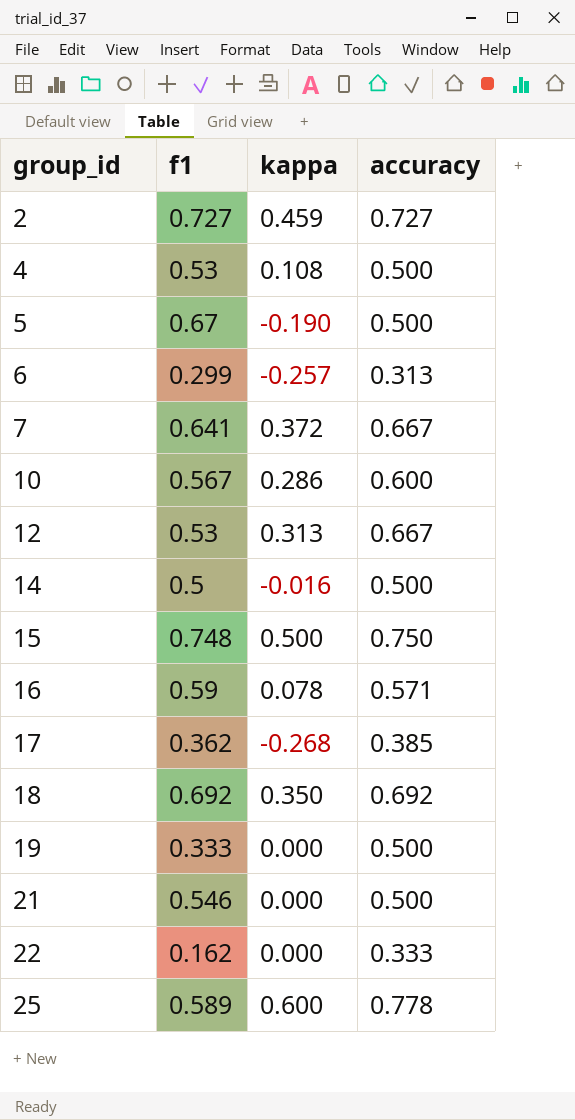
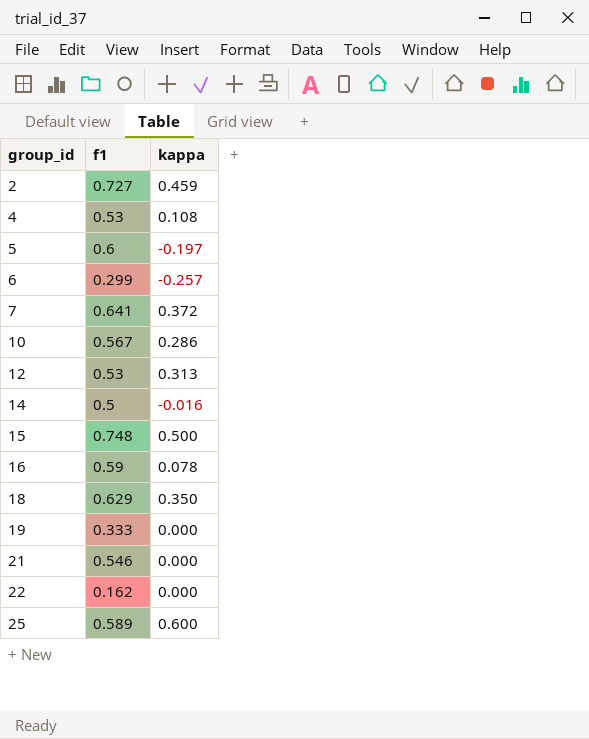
column accuracy | position: 4 -> none
row 17: 0.362 | -0.268 | 0.385 -> none
5 | f1: 0.67 -> 0.6
5 | kappa: -0.190 -> -0.197
18 | f1: 0.692 -> 0.629

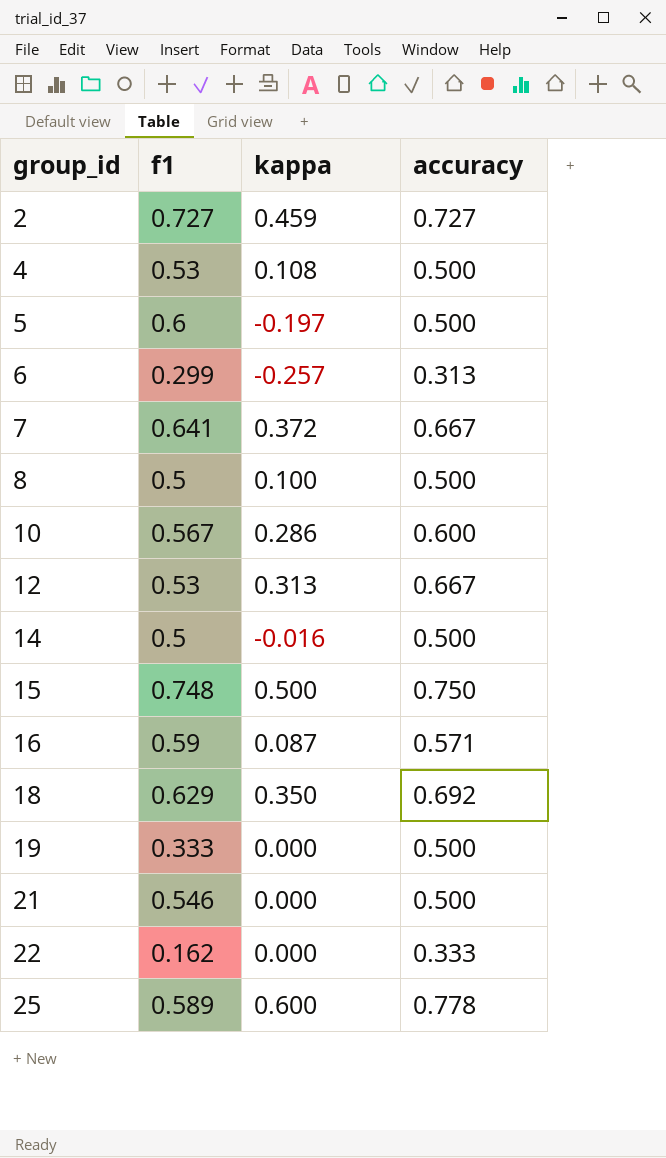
column accuracy | position: none -> 4
row 8: none -> 0.5 | 0.100 | 0.500
16 | kappa: 0.078 -> 0.087

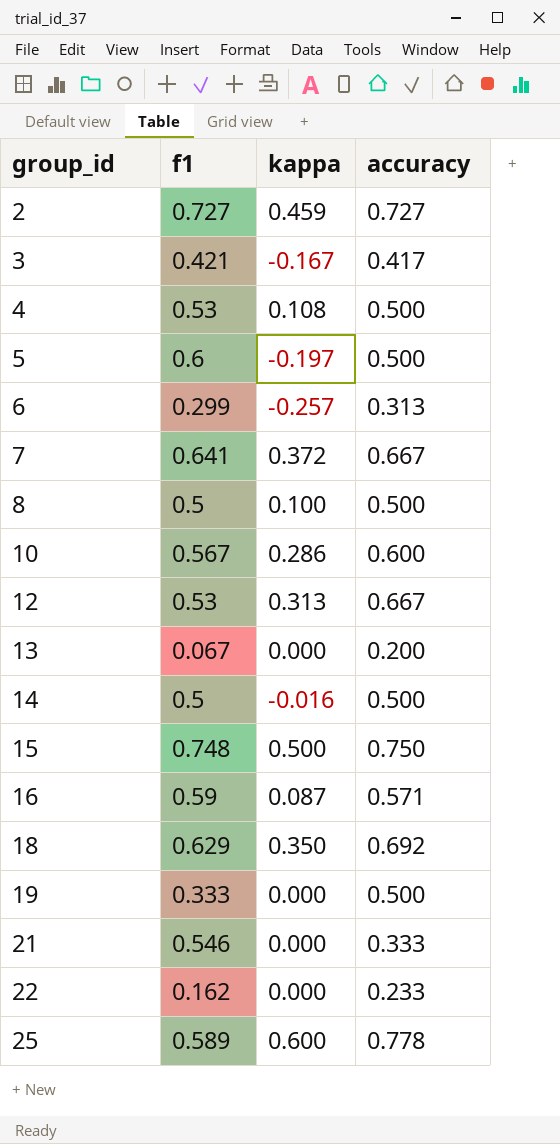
row 3: none -> 0.421 | -0.167 | 0.417
row 13: none -> 0.067 | 0.000 | 0.200
21 | accuracy: 0.500 -> 0.333
22 | accuracy: 0.333 -> 0.233

